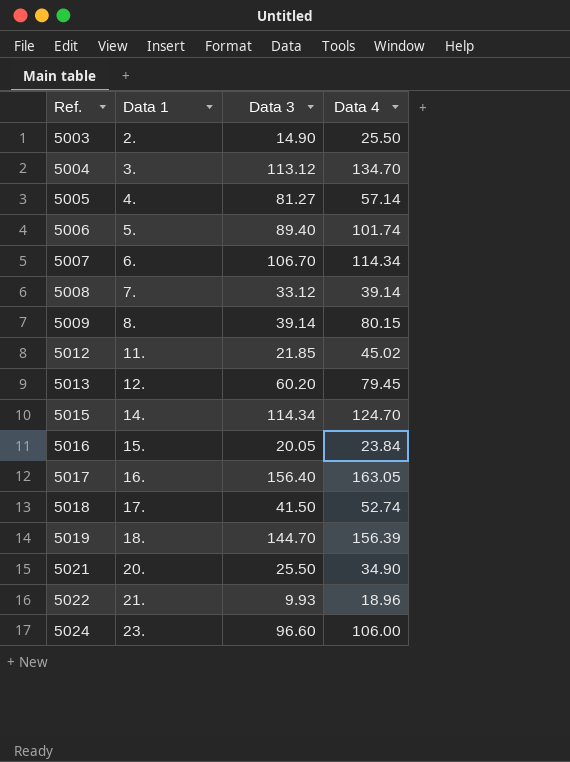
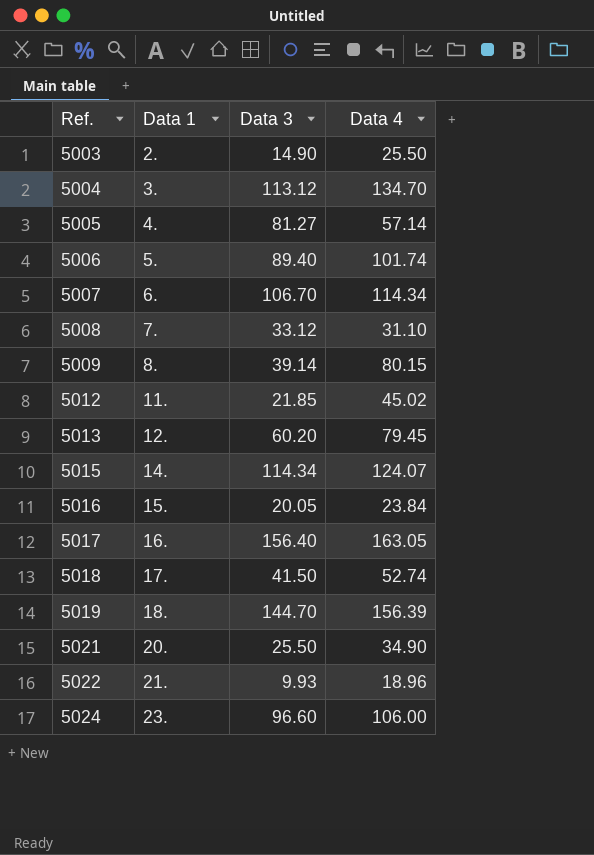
5008 | Data 4: 39.14 -> 31.10
5015 | Data 4: 124.70 -> 124.07

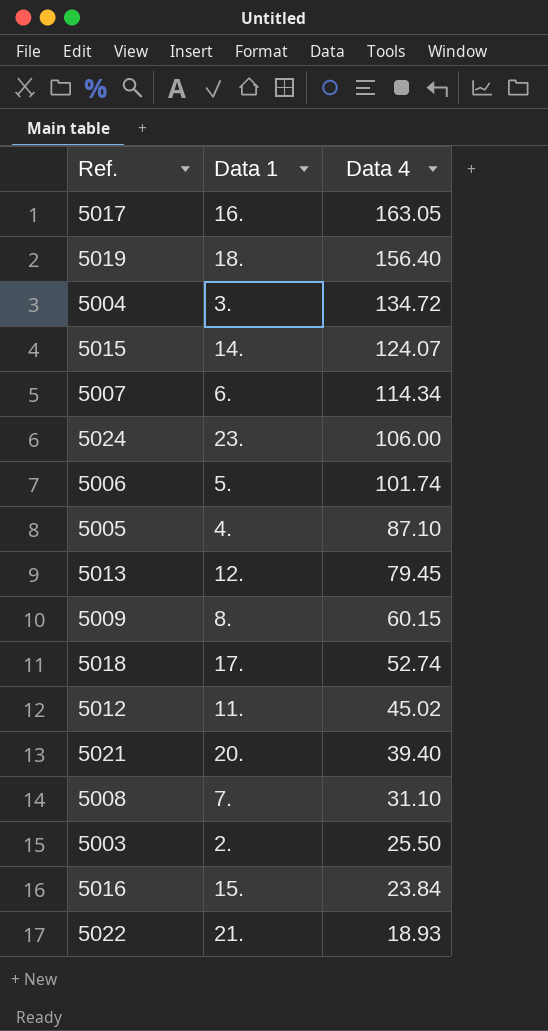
row order: Ref. ascending -> Data 4 descending
column Data 3 | position: 3 -> none
5019 | Data 4: 156.39 -> 156.40
5004 | Data 4: 134.70 -> 134.72
5005 | Data 4: 57.14 -> 87.10
5009 | Data 4: 80.15 -> 60.15
5021 | Data 4: 34.90 -> 39.40
5022 | Data 4: 18.96 -> 18.93

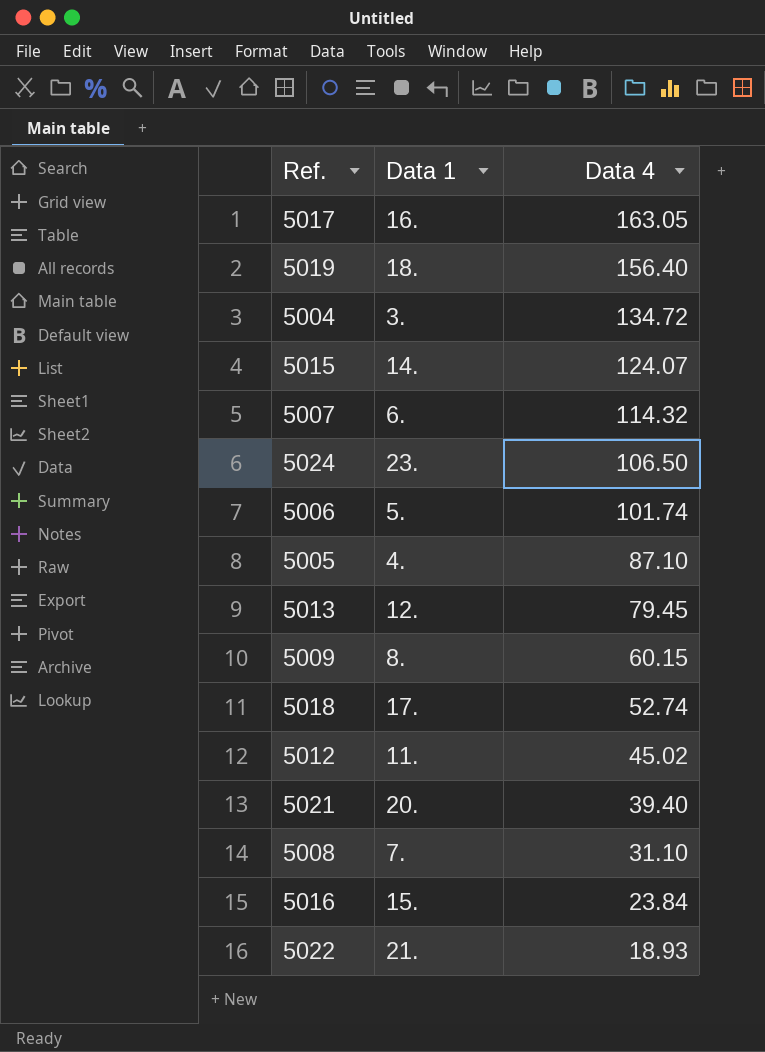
row 5003: 2. | 25.50 -> none
5007 | Data 4: 114.34 -> 114.32
5024 | Data 4: 106.00 -> 106.50

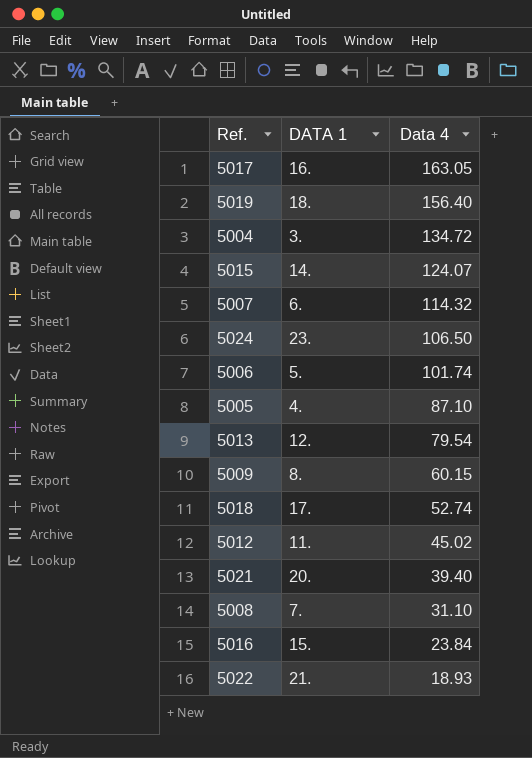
column name: Data 1 -> DATA 1
5013 | Data 4: 79.45 -> 79.54

